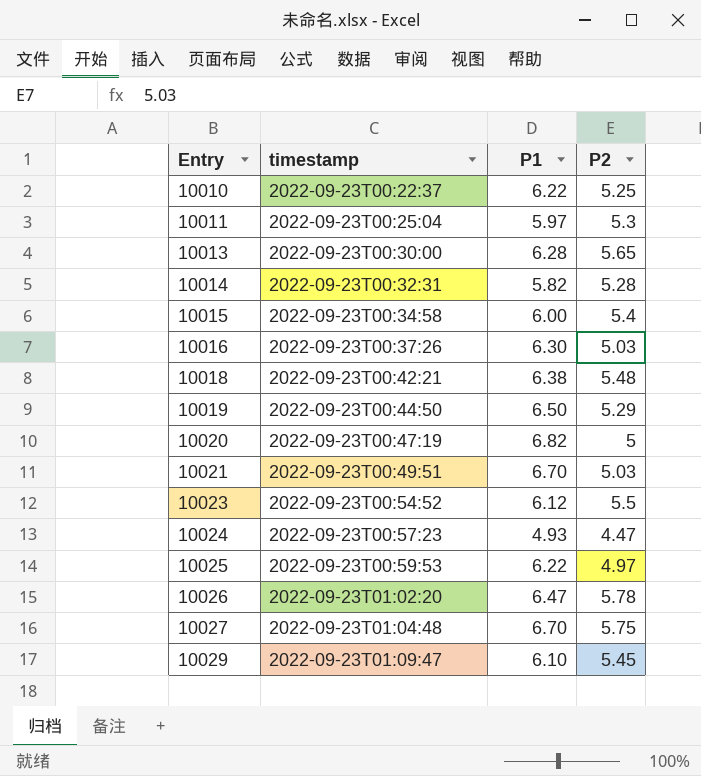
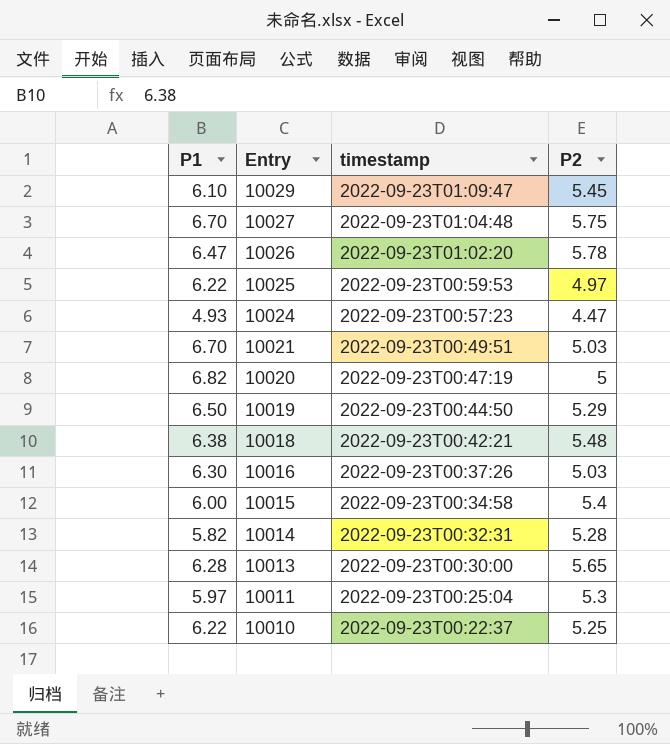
row order: Entry ascending -> Entry descending
column P1 | position: 3 -> 1
row 10023: 2022-09-23T00:54:52 | 6.12 | 5.5 -> none

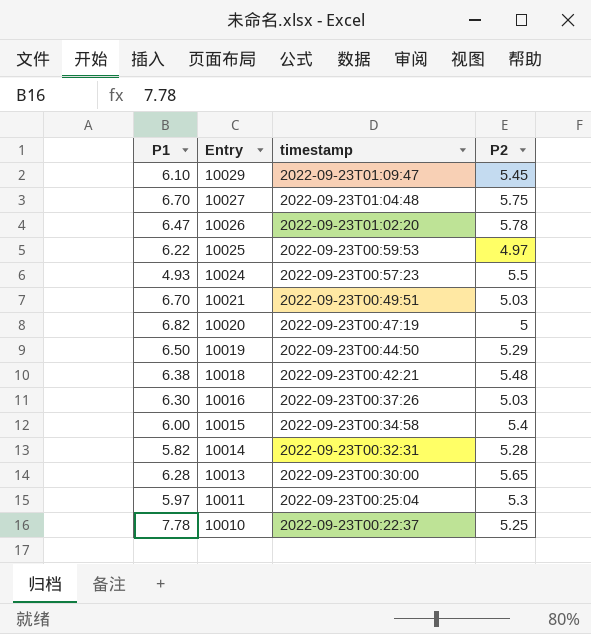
10024 | P2: 4.47 -> 5.5
10010 | P1: 6.22 -> 7.78

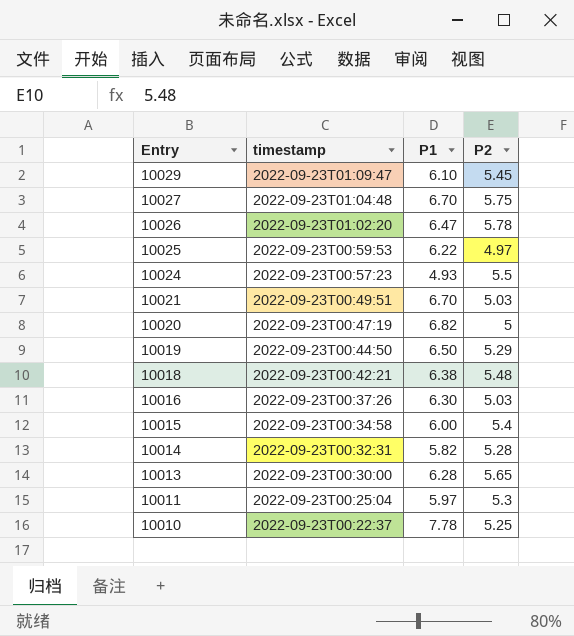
column P1 | position: 1 -> 3

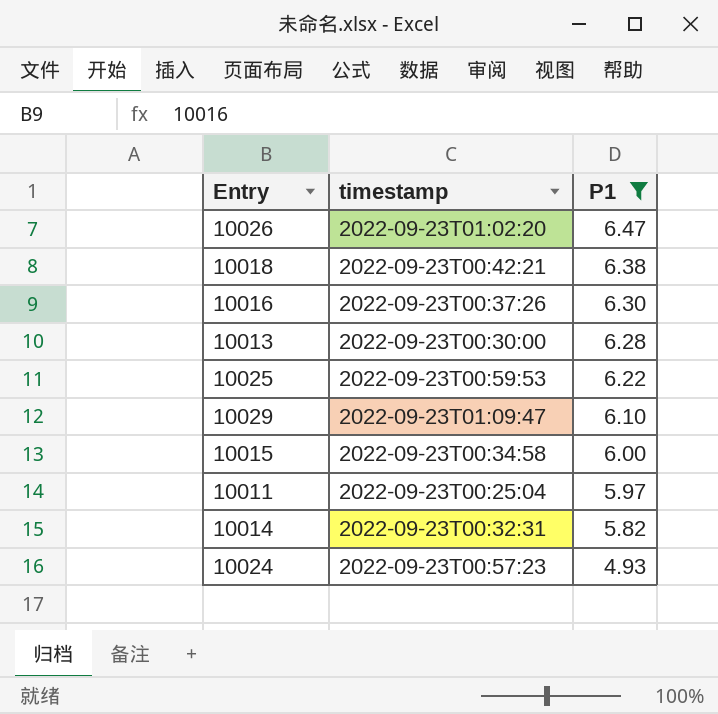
filter: none -> P1 <= 6.47
row order: Entry descending -> P1 descending
column P2 | position: 4 -> none

